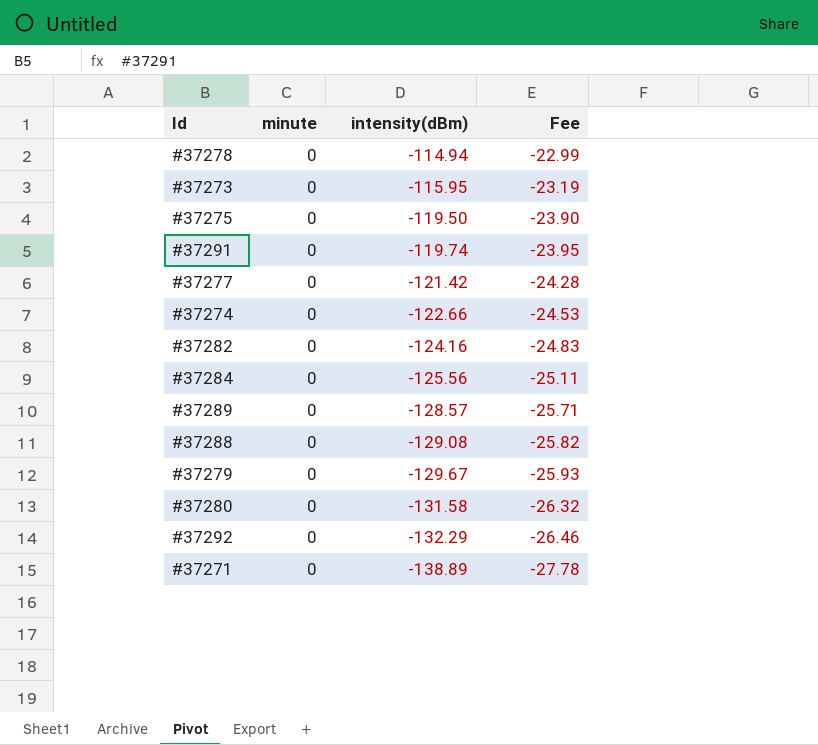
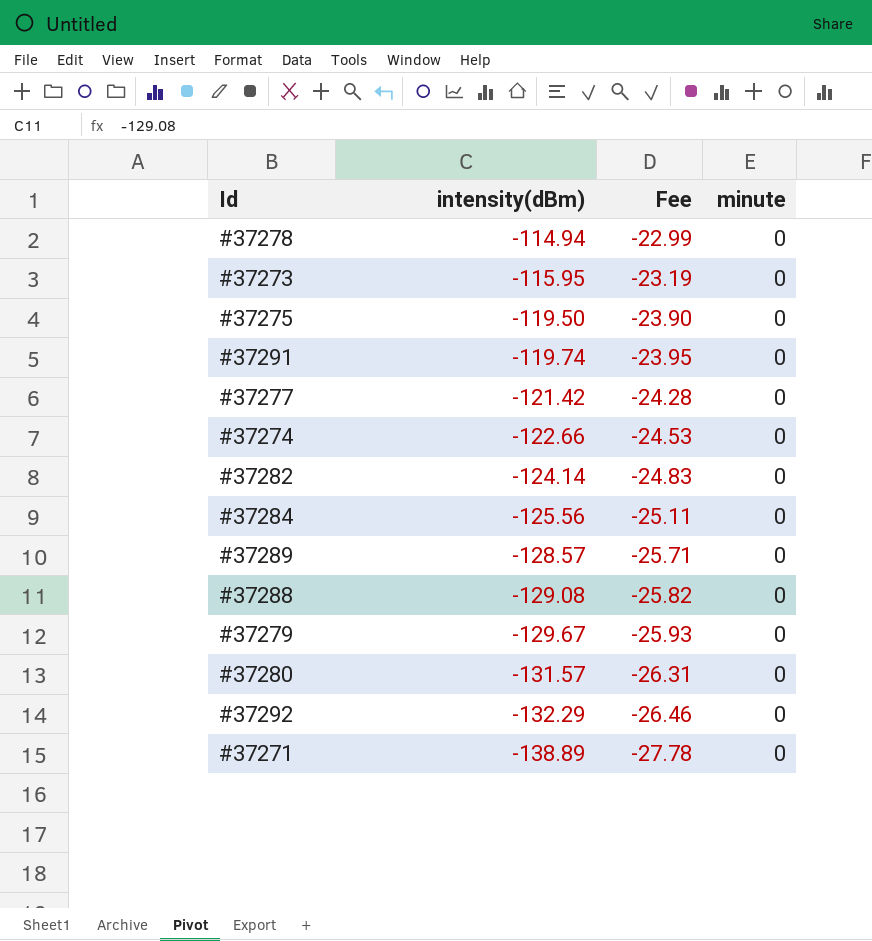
column minute | position: 2 -> 4
#37282 | intensity(dBm): -124.16 -> -124.14
#37280 | intensity(dBm): -131.58 -> -131.57
#37280 | Fee: -26.32 -> -26.31

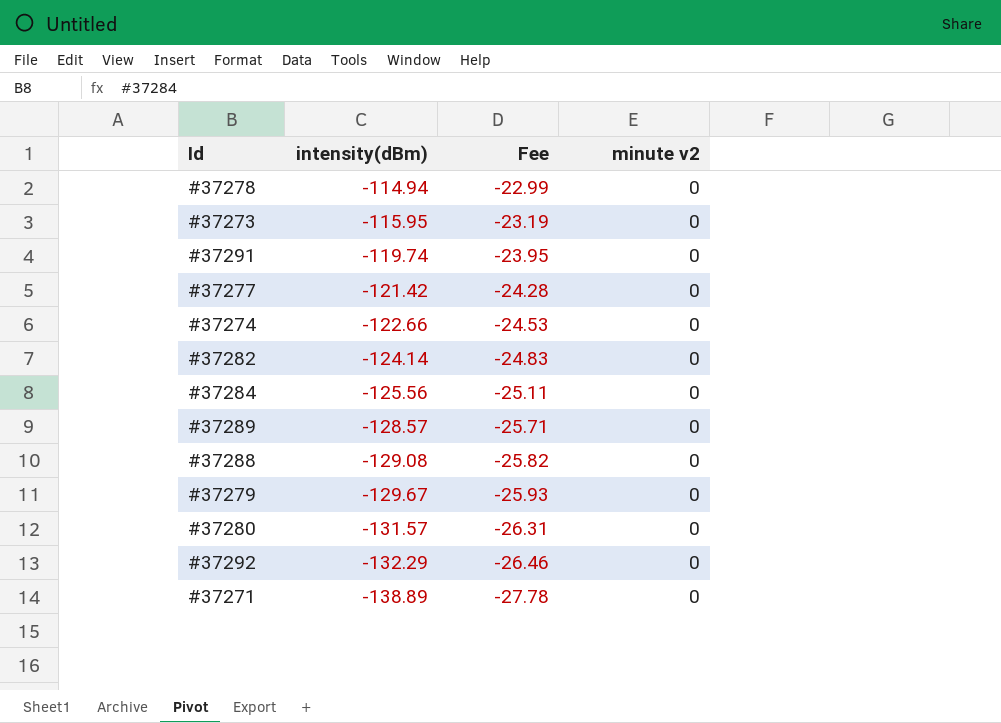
column name: minute -> minute v2
row #37275: -119.50 | -23.90 | 0 -> none

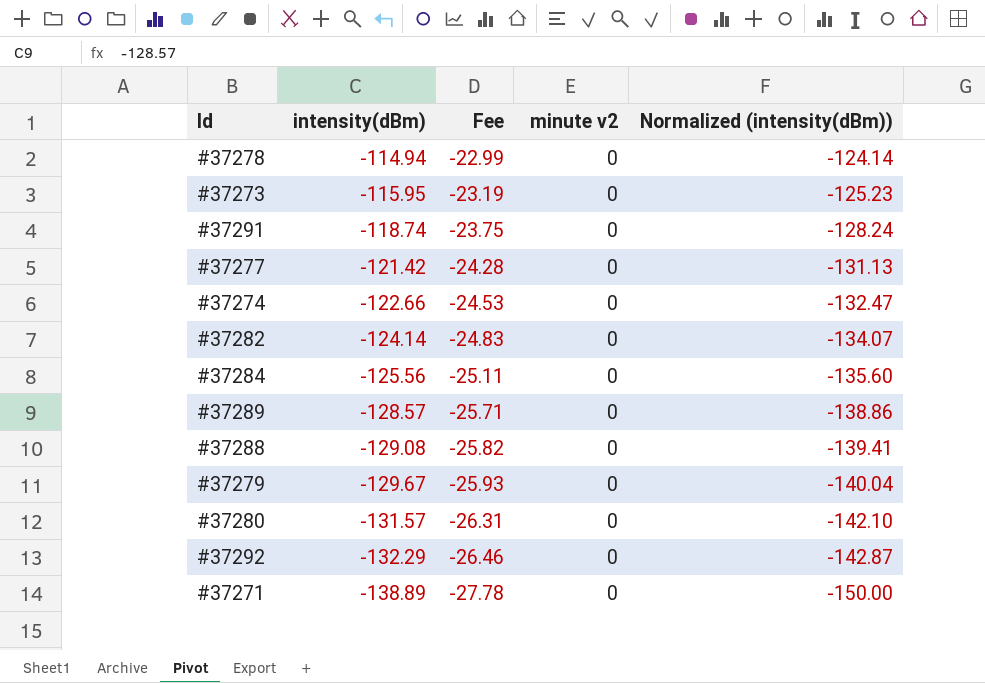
column Normalized (intensity(dBm)) | formula: none -> [intensity(dBm)] * 1.08
#37291 | intensity(dBm): -119.74 -> -118.74
#37291 | Fee: -23.95 -> -23.75

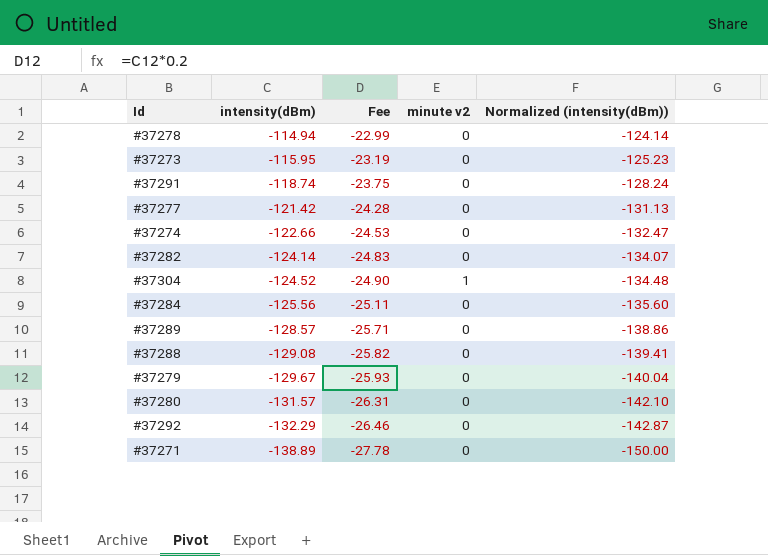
row #37304: none -> -124.52 | -24.90 | 1 | -134.48

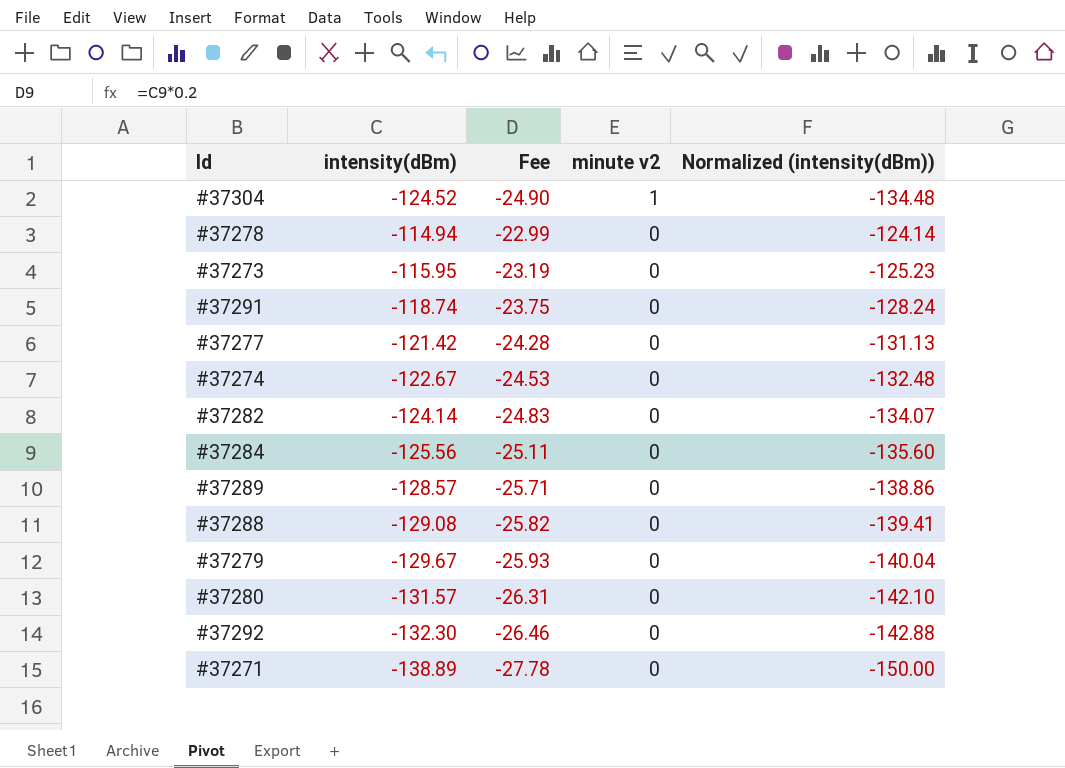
row order: intensity(dBm) descending -> minute v2 descending
#37274 | intensity(dBm): -122.66 -> -122.67
#37274 | Normalized (intensity(dBm)): -132.47 -> -132.48
#37292 | intensity(dBm): -132.29 -> -132.30
#37292 | Normalized (intensity(dBm)): -142.87 -> -142.88

